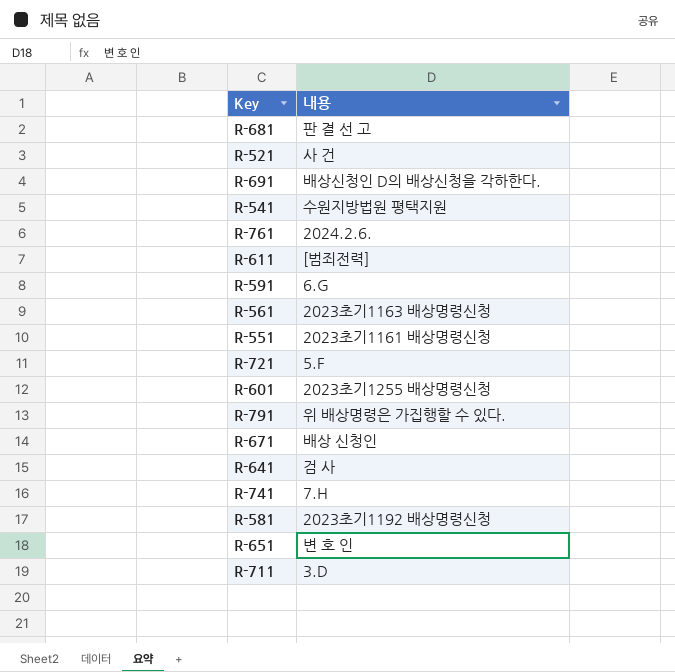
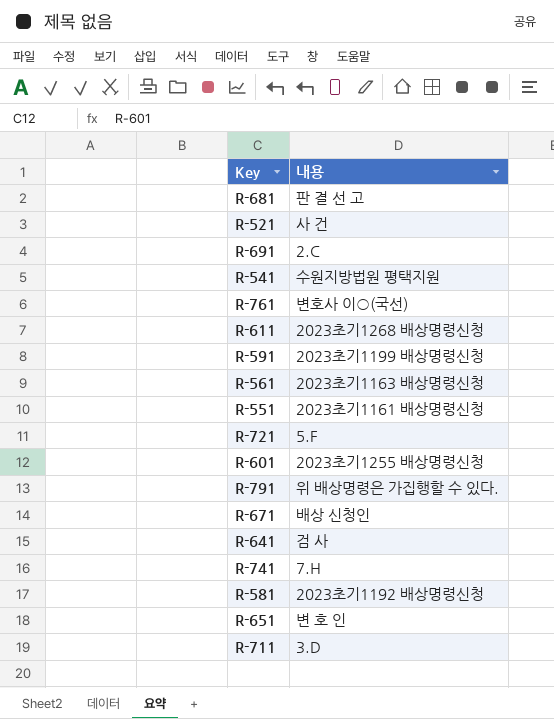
R-691 | 내용: 배상신청인 D의 배상신청을 각하한다. -> 2.C
R-761 | 내용: 2024.2.6. -> 변호사 이○(국선)
R-611 | 내용: [범죄전력] -> 2023초기1268 배상명령신청
R-591 | 내용: 6.G -> 2023초기1199 배상명령신청

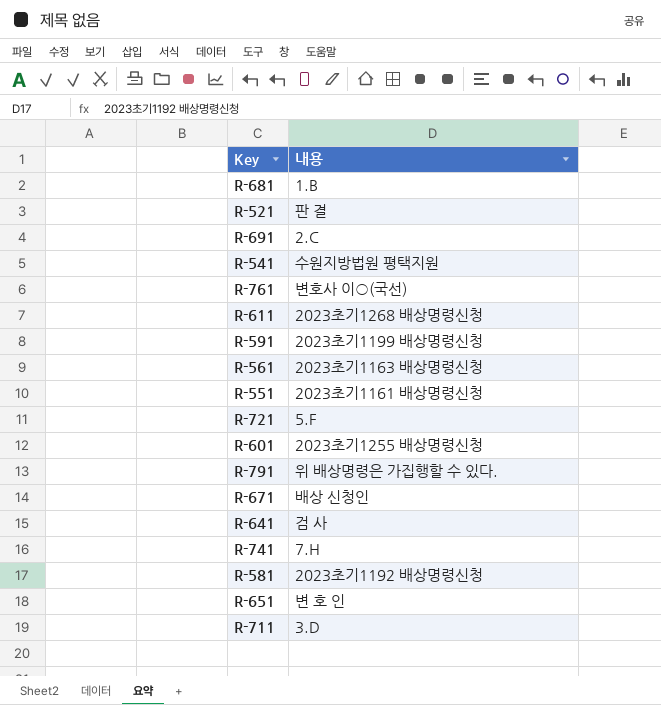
R-681 | 내용: 판 결 선 고 -> 1.B
R-521 | 내용: 사 건 -> 판 결

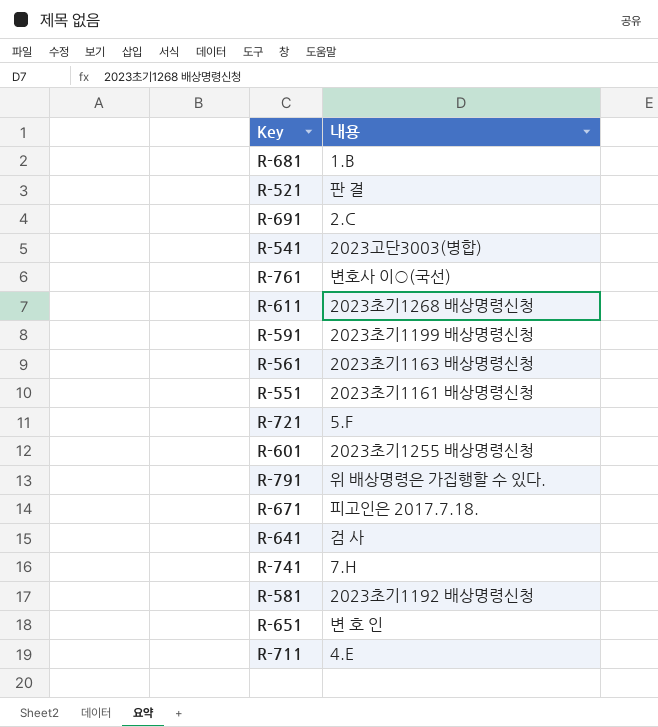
R-541 | 내용: 수원지방법원 평택지원 -> 2023고단3003(병합)
R-671 | 내용: 배상 신청인 -> 피고인은 2017.7.18.
R-711 | 내용: 3.D -> 4.E

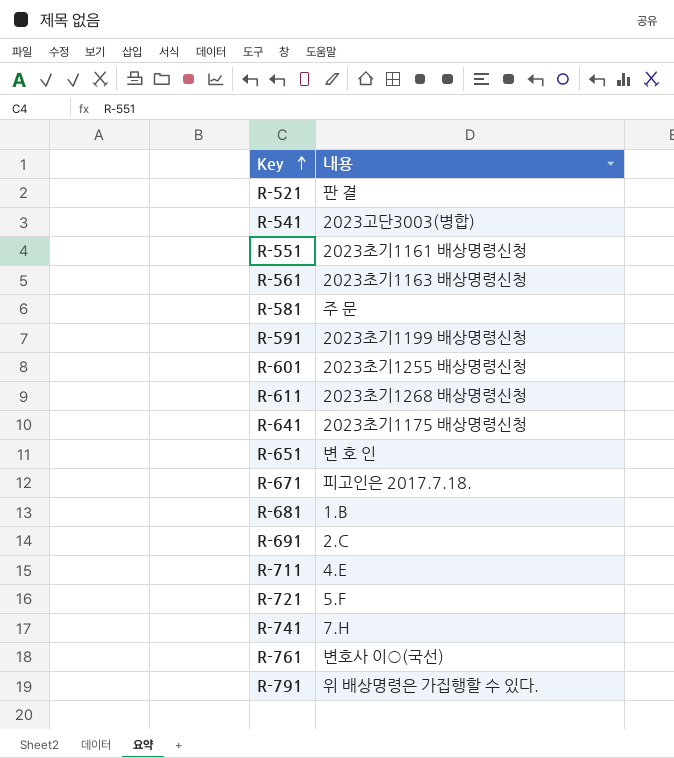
row order: none -> Key ascending
R-581 | 내용: 2023초기1192 배상명령신청 -> 주 문
R-641 | 내용: 검 사 -> 2023초기1175 배상명령신청

